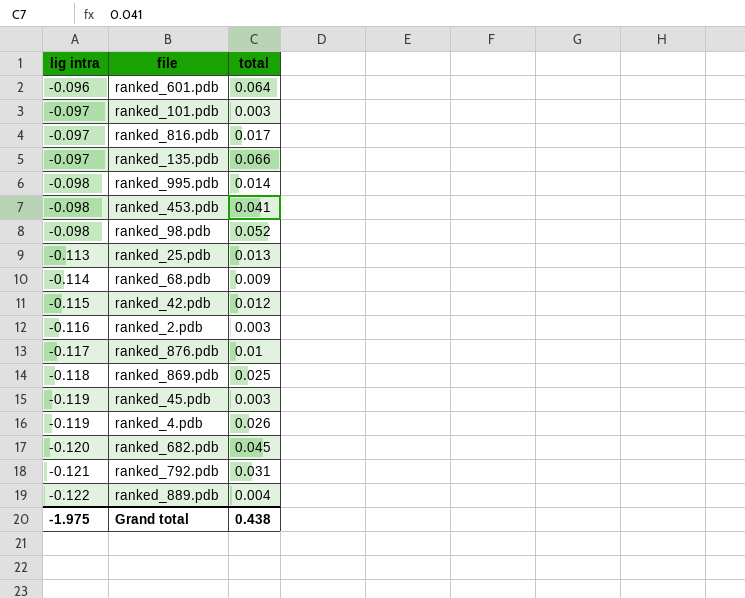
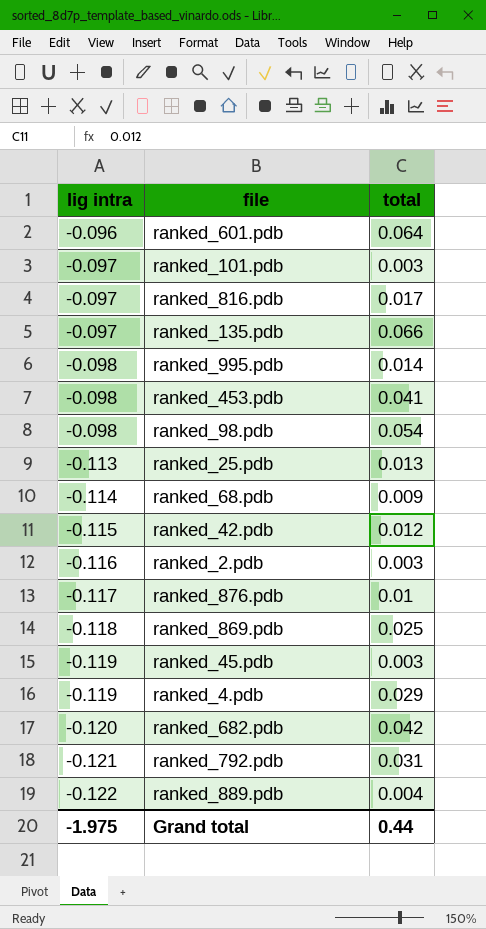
ranked_98.pdb | total: 0.052 -> 0.054
ranked_4.pdb | total: 0.026 -> 0.029
ranked_682.pdb | total: 0.045 -> 0.042
Grand total | total: 0.438 -> 0.44

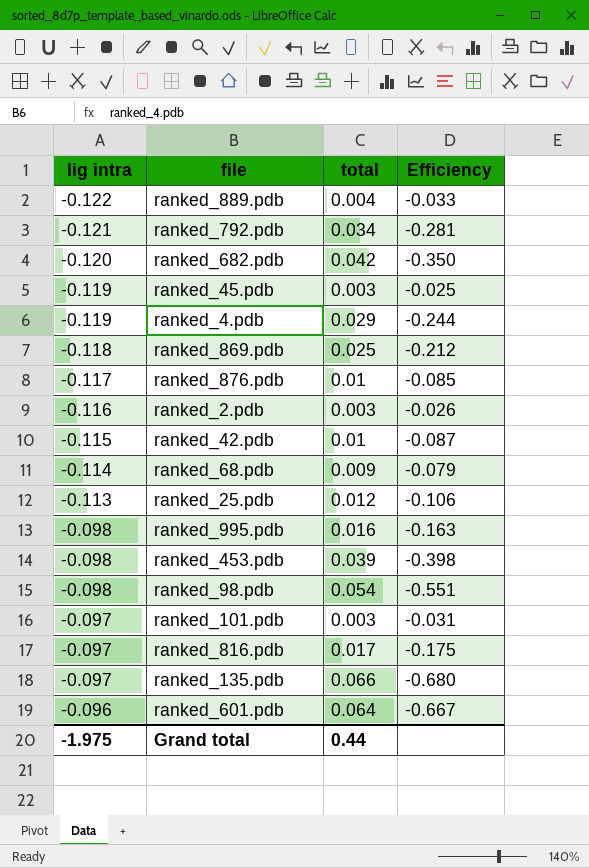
row order: lig intra descending -> lig intra ascending
column Efficiency | formula: none -> [total] / [lig intra]
ranked_792.pdb | total: 0.031 -> 0.034
ranked_42.pdb | total: 0.012 -> 0.01
ranked_25.pdb | total: 0.013 -> 0.012
ranked_995.pdb | total: 0.014 -> 0.016
ranked_453.pdb | total: 0.041 -> 0.039

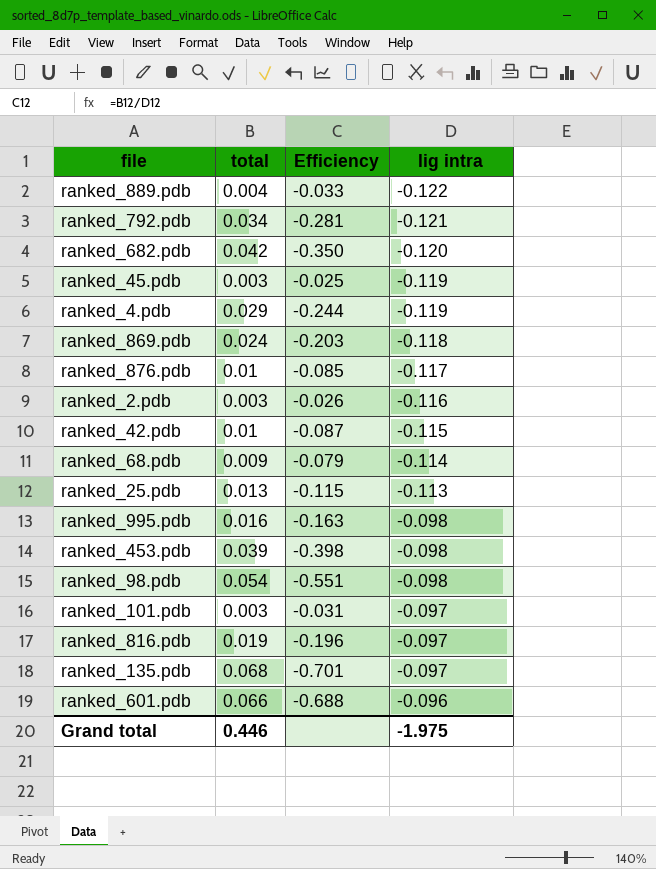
column lig intra | position: 1 -> 4
ranked_869.pdb | total: 0.025 -> 0.024
ranked_869.pdb | Efficiency: -0.212 -> -0.203
ranked_25.pdb | total: 0.012 -> 0.013
ranked_25.pdb | Efficiency: -0.106 -> -0.115
ranked_816.pdb | total: 0.017 -> 0.019
ranked_816.pdb | Efficiency: -0.175 -> -0.196
ranked_135.pdb | total: 0.066 -> 0.068
ranked_135.pdb | Efficiency: -0.680 -> -0.701
ranked_601.pdb | total: 0.064 -> 0.066
ranked_601.pdb | Efficiency: -0.667 -> -0.688
Grand total | total: 0.44 -> 0.446

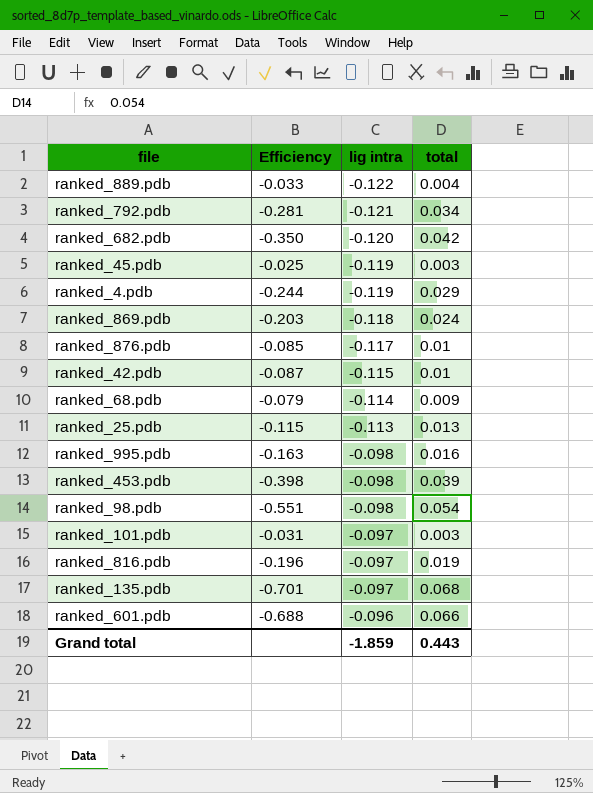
column total | position: 2 -> 4
row ranked_2.pdb: 0.003 | -0.026 | -0.116 -> none
Grand total | lig intra: -1.975 -> -1.859
Grand total | total: 0.446 -> 0.443

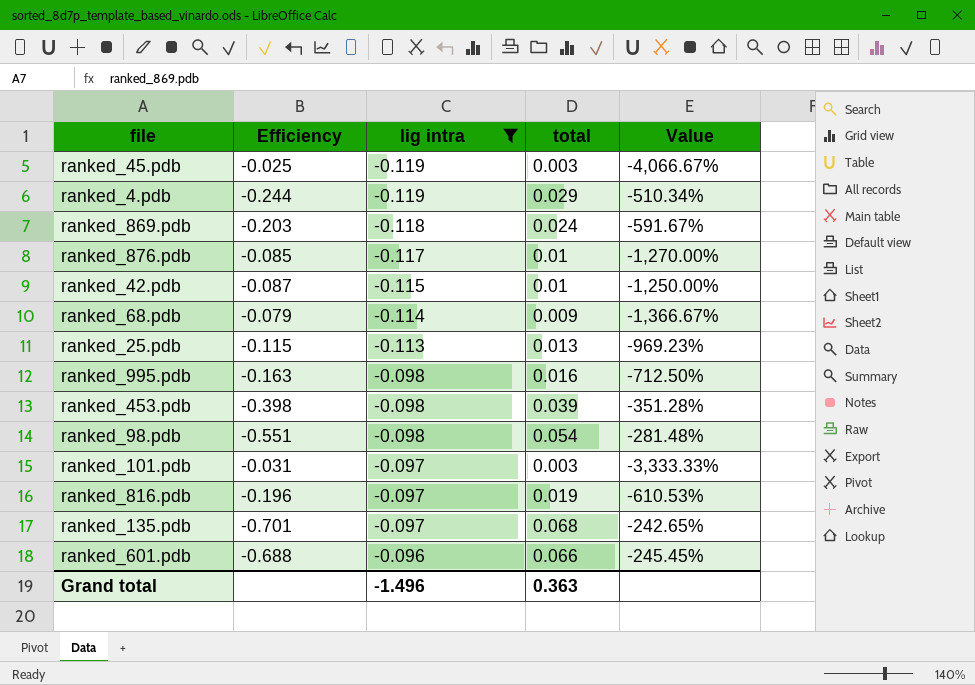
filter: none -> lig intra >= -0.119
column Value | formula: none -> ([lig intra] - [total]) / [total]
Grand total | lig intra: -1.859 -> -1.496
Grand total | total: 0.443 -> 0.363

